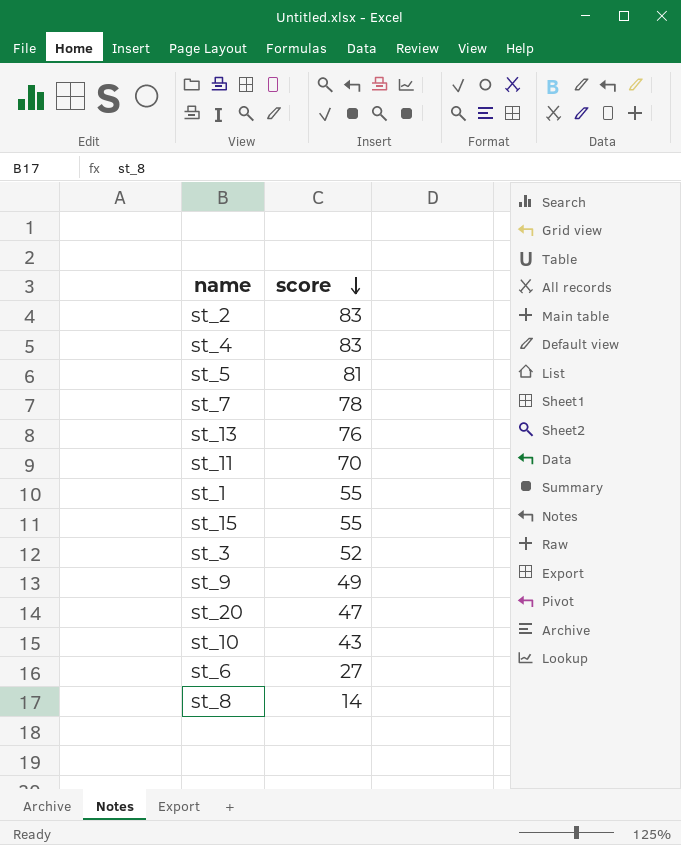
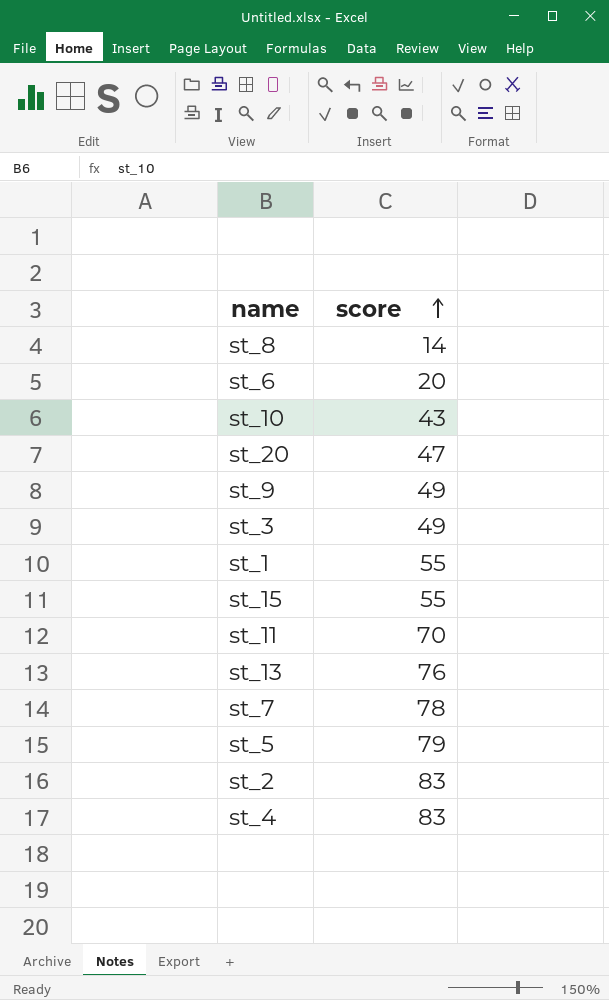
row order: score descending -> score ascending
st_6 | score: 27 -> 20
st_3 | score: 52 -> 49
st_5 | score: 81 -> 79

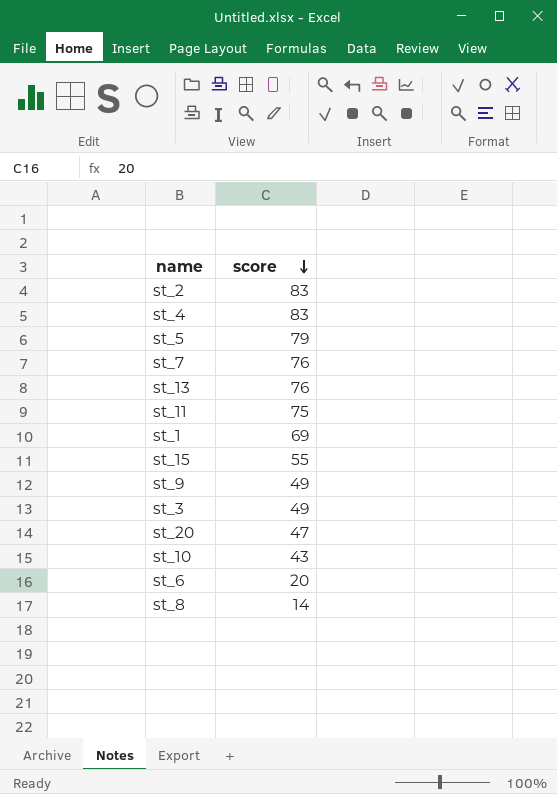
row order: score ascending -> score descending
st_7 | score: 78 -> 76
st_11 | score: 70 -> 75
st_1 | score: 55 -> 69

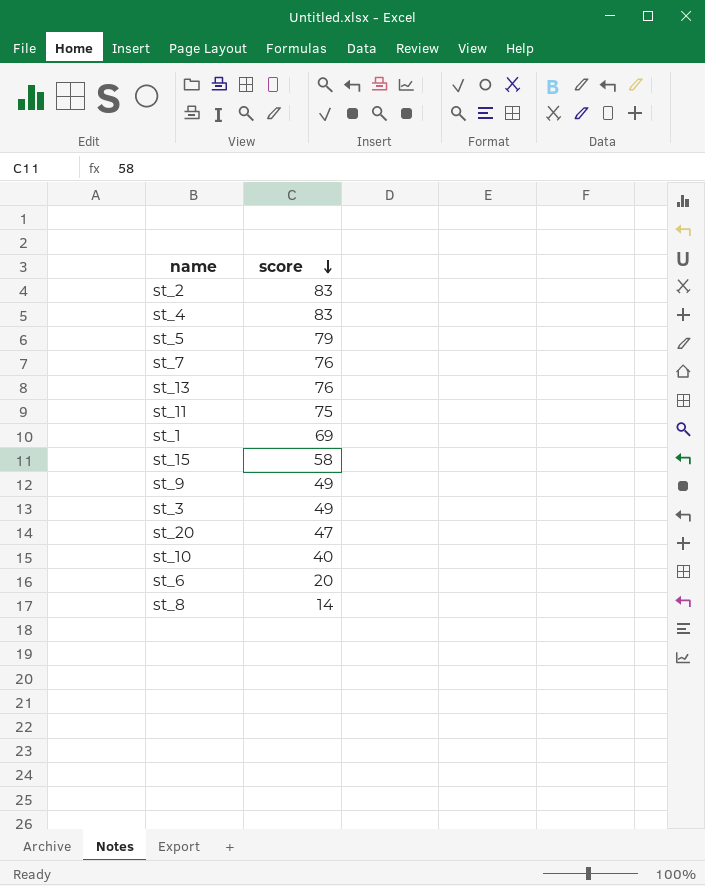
st_15 | score: 55 -> 58
st_10 | score: 43 -> 40

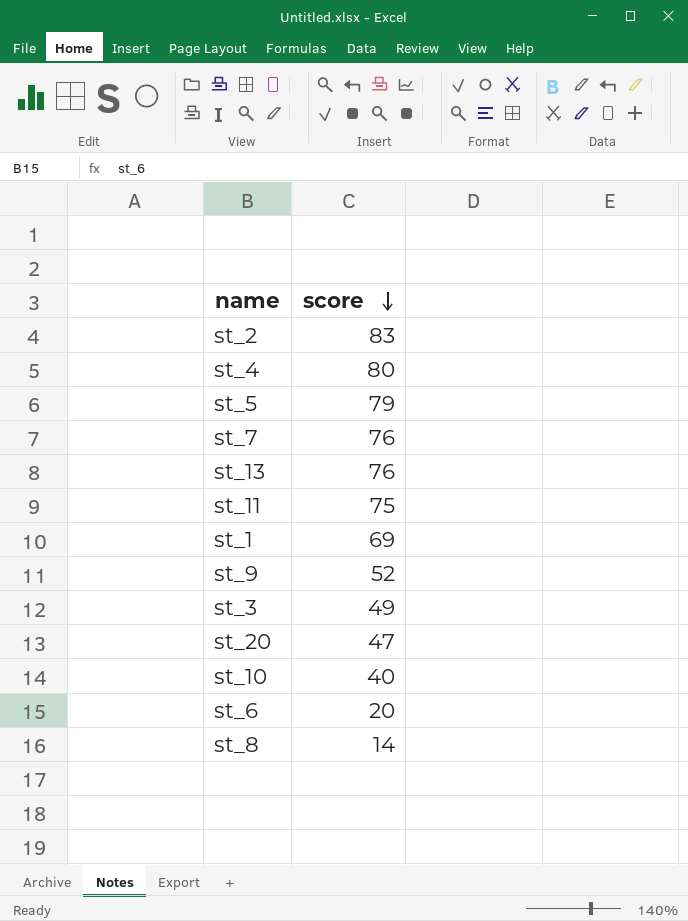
row st_15: 58 -> none
st_4 | score: 83 -> 80
st_9 | score: 49 -> 52

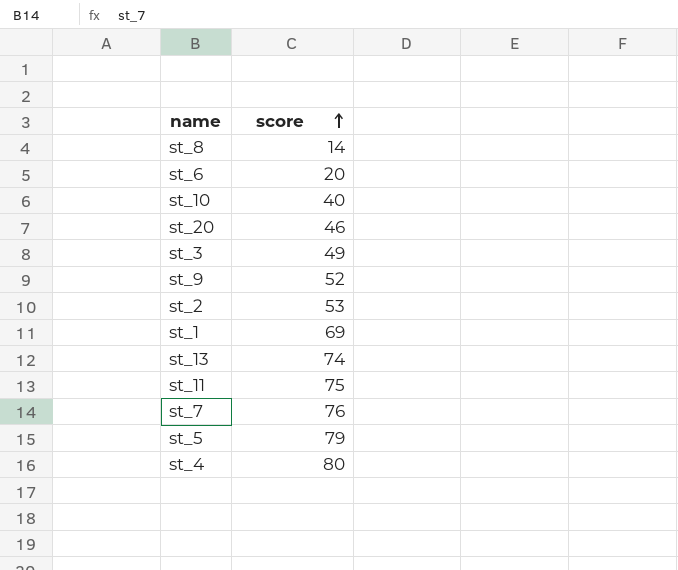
row order: score descending -> score ascending
st_20 | score: 47 -> 46
st_2 | score: 83 -> 53
st_13 | score: 76 -> 74

